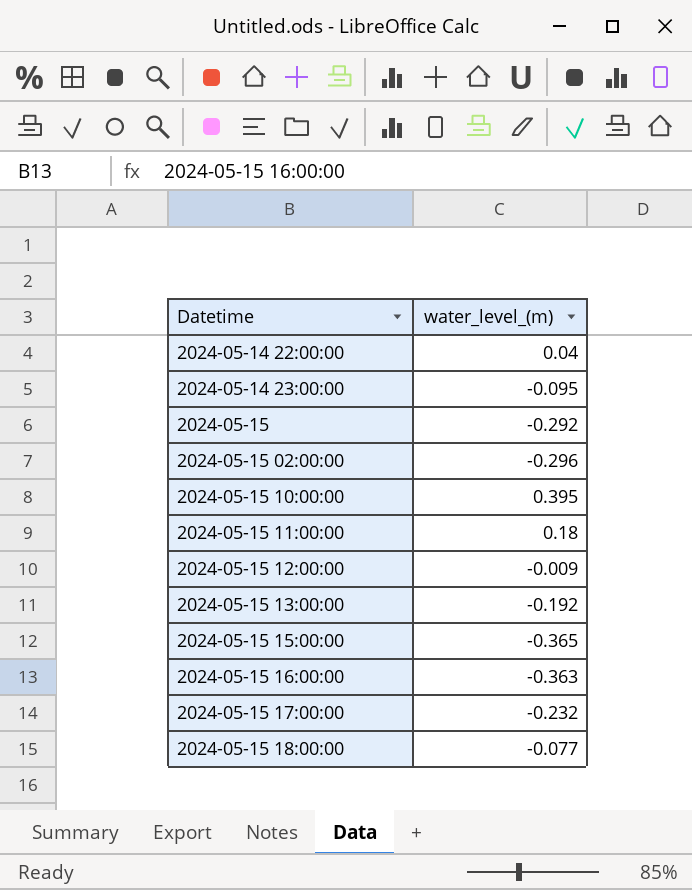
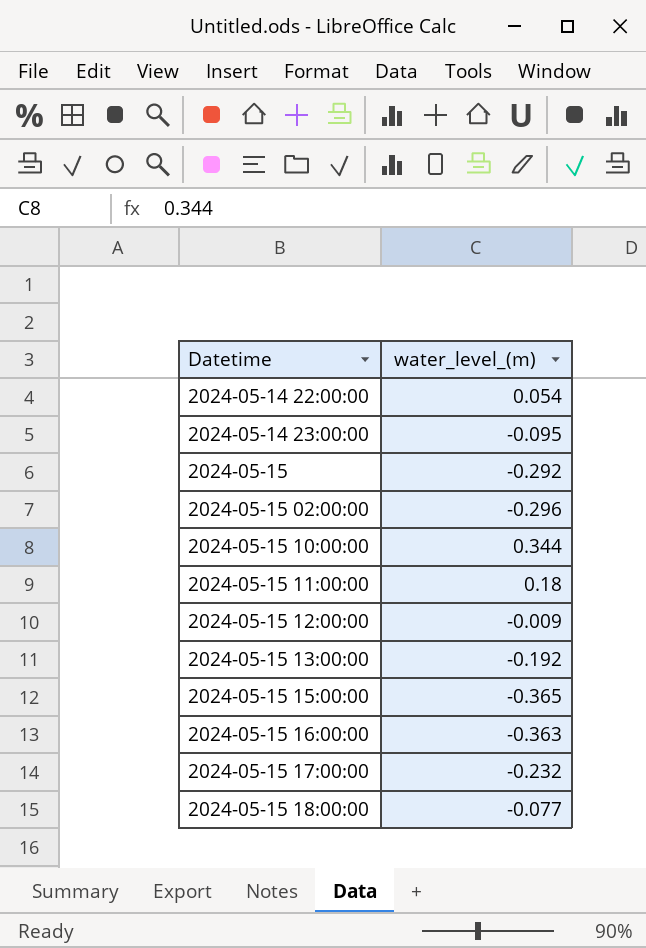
2024-05-14 22:00:00 | water_level_(m): 0.04 -> 0.054
2024-05-15 10:00:00 | water_level_(m): 0.395 -> 0.344

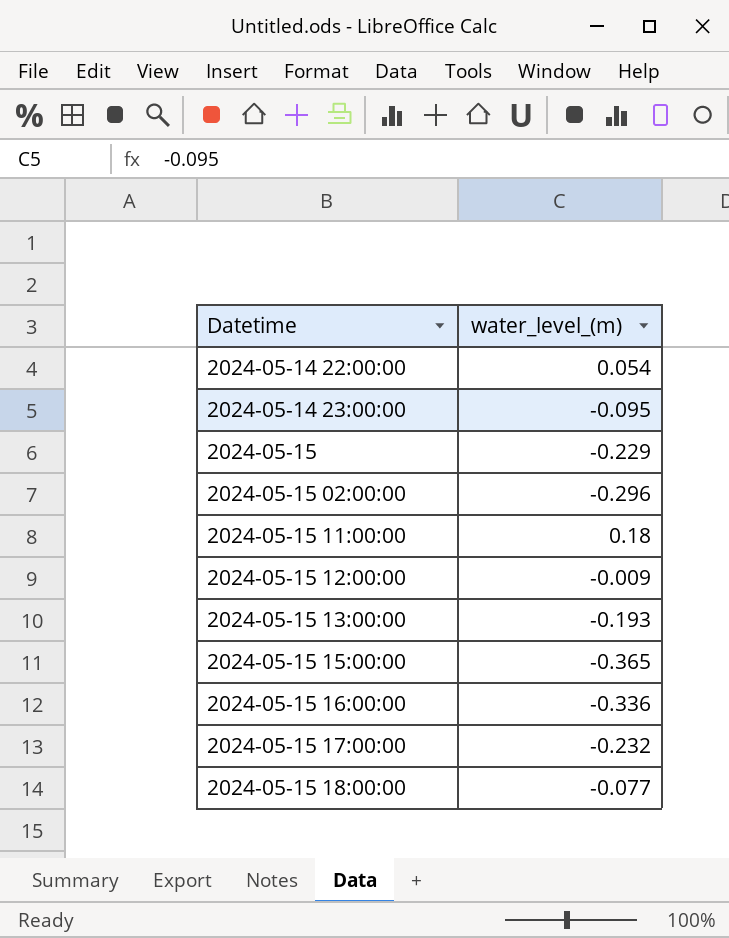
row 2024-05-15 10:00:00: 0.344 -> none
2024-05-15 | water_level_(m): -0.292 -> -0.229
2024-05-15 13:00:00 | water_level_(m): -0.192 -> -0.193
2024-05-15 16:00:00 | water_level_(m): -0.363 -> -0.336

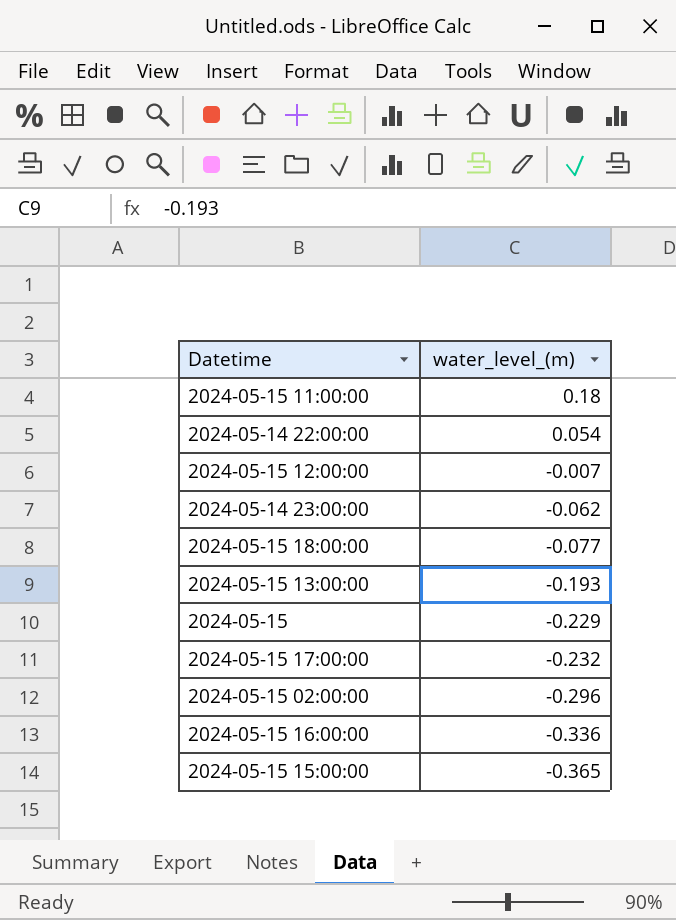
row order: Datetime ascending -> water_level_(m) descending
2024-05-15 12:00:00 | water_level_(m): -0.009 -> -0.007
2024-05-14 23:00:00 | water_level_(m): -0.095 -> -0.062

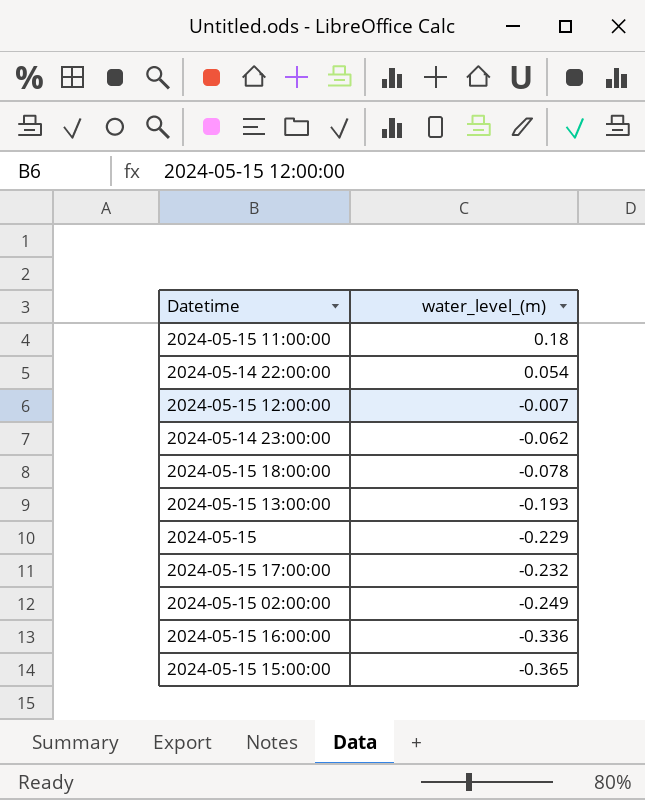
2024-05-15 18:00:00 | water_level_(m): -0.077 -> -0.078
2024-05-15 02:00:00 | water_level_(m): -0.296 -> -0.249

